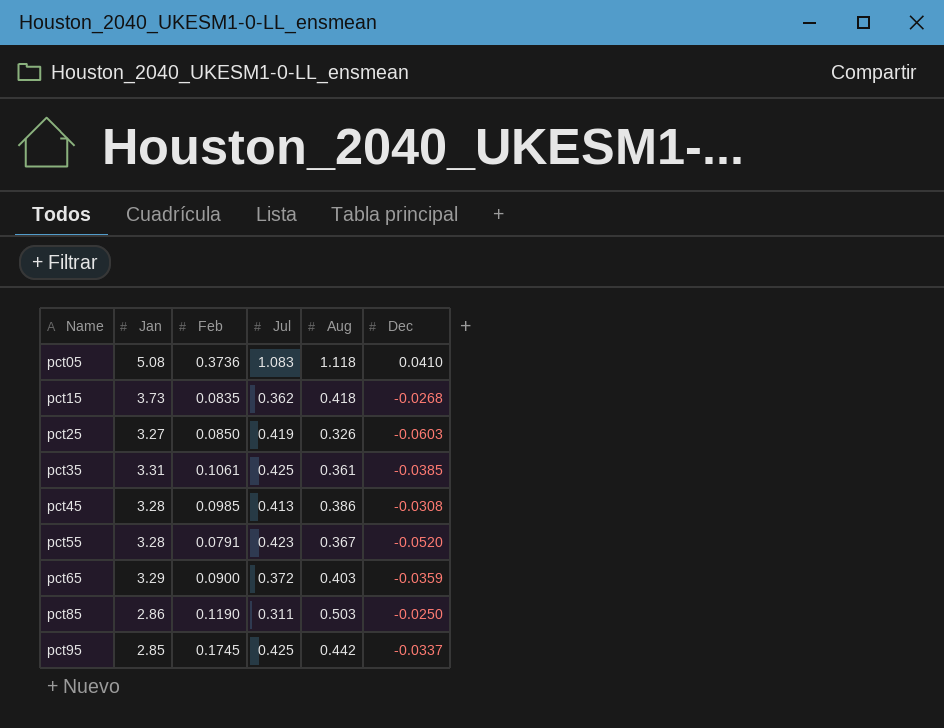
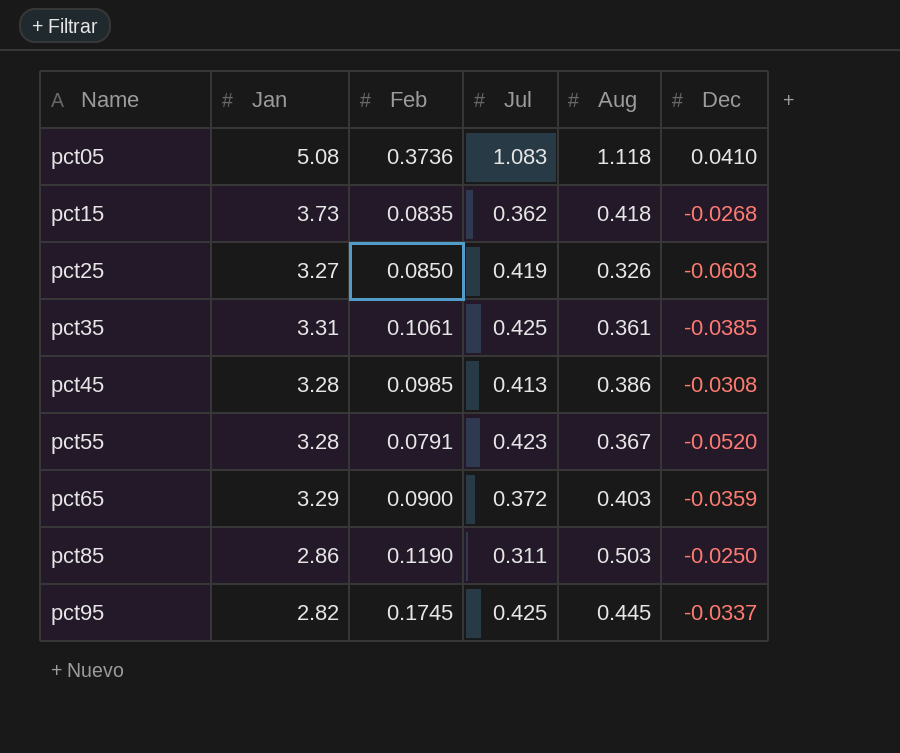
pct95 | Jan: 2.85 -> 2.82
pct95 | Aug: 0.442 -> 0.445

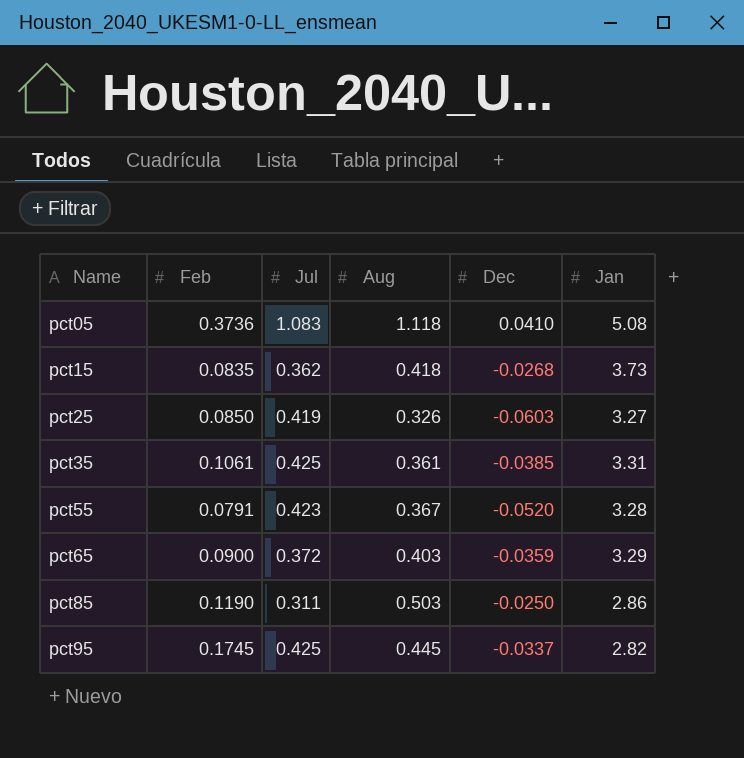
column Jan | position: 2 -> 6
row pct45: 3.28 | 0.0985 | 0.413 | 0.386 | -0.0308 -> none

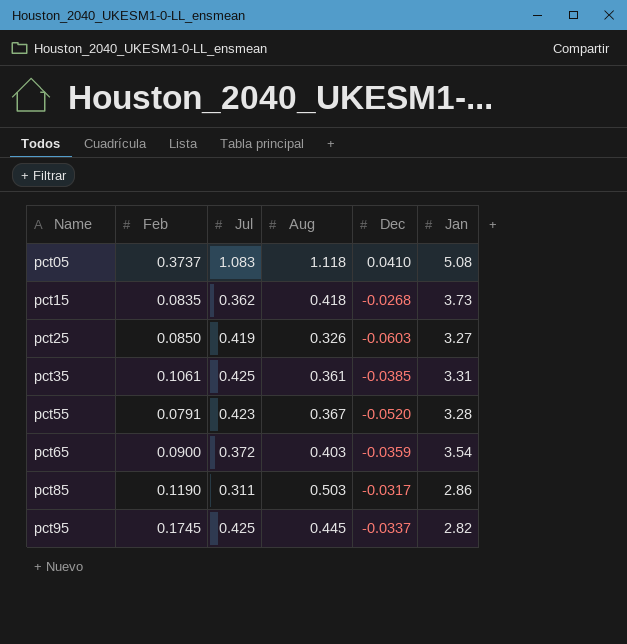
pct05 | Feb: 0.3736 -> 0.3737
pct65 | Jan: 3.29 -> 3.54
pct85 | Dec: -0.0250 -> -0.0317

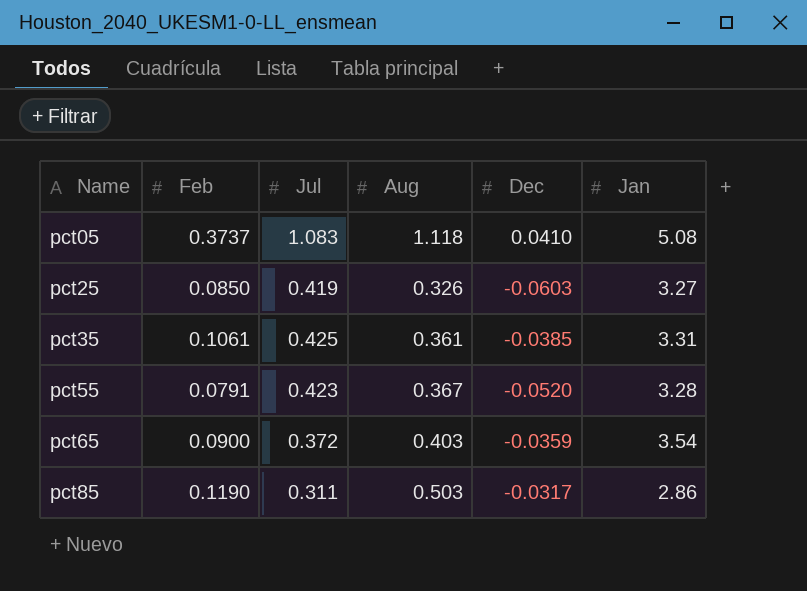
row pct15: 0.0835 | 0.362 | 0.418 | -0.0268 | 3.73 -> none
row pct95: 0.1745 | 0.425 | 0.445 | -0.0337 | 2.82 -> none

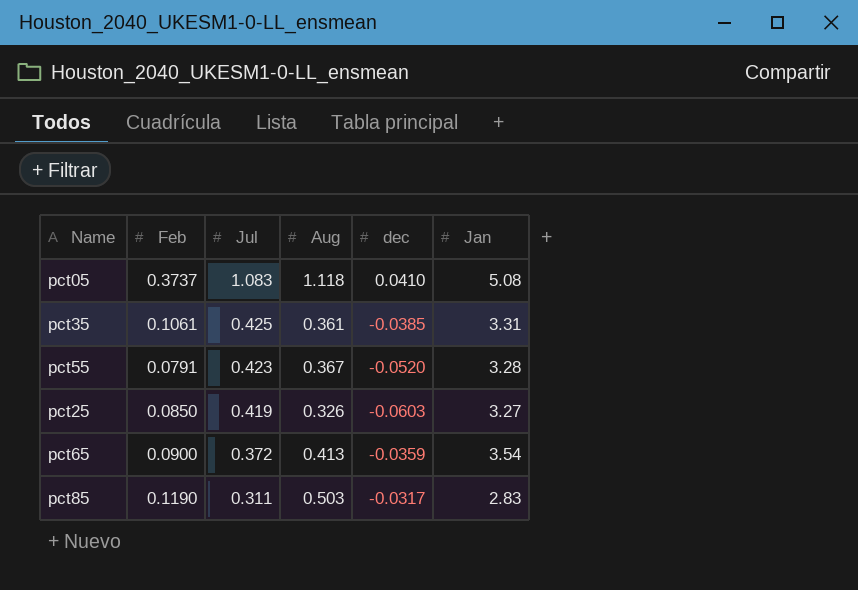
row order: Name ascending -> Jul descending
column name: Dec -> dec
pct65 | Aug: 0.403 -> 0.413
pct85 | Jan: 2.86 -> 2.83

